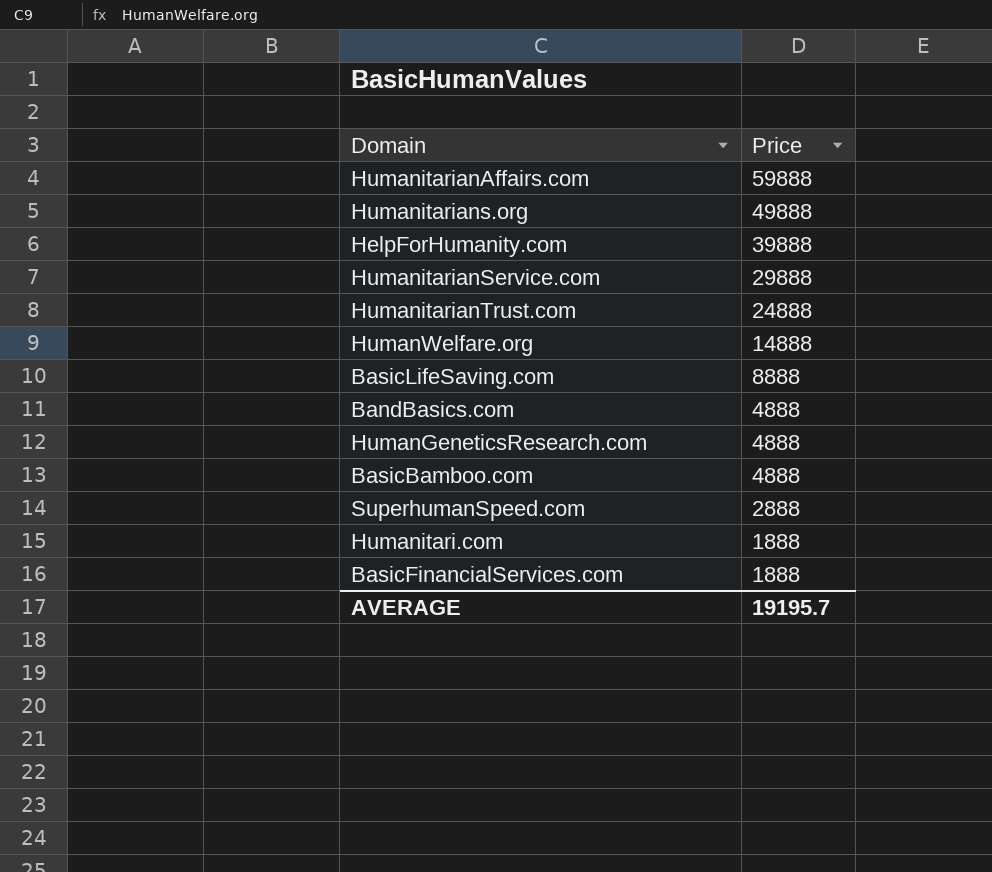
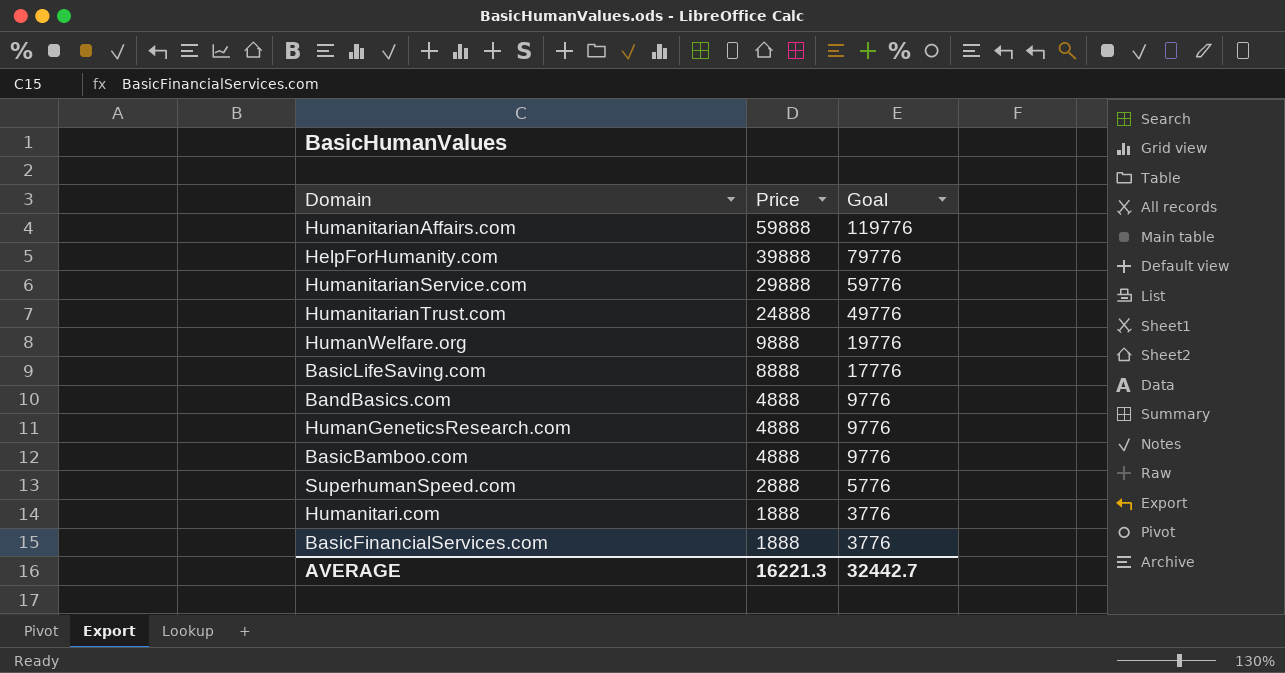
column Goal | formula: none -> [Price] * 2
row Humanitarians.org: 49888 -> none
HumanWelfare.org | Price: 14888 -> 9888
AVERAGE | Price: 19195.7 -> 16221.3

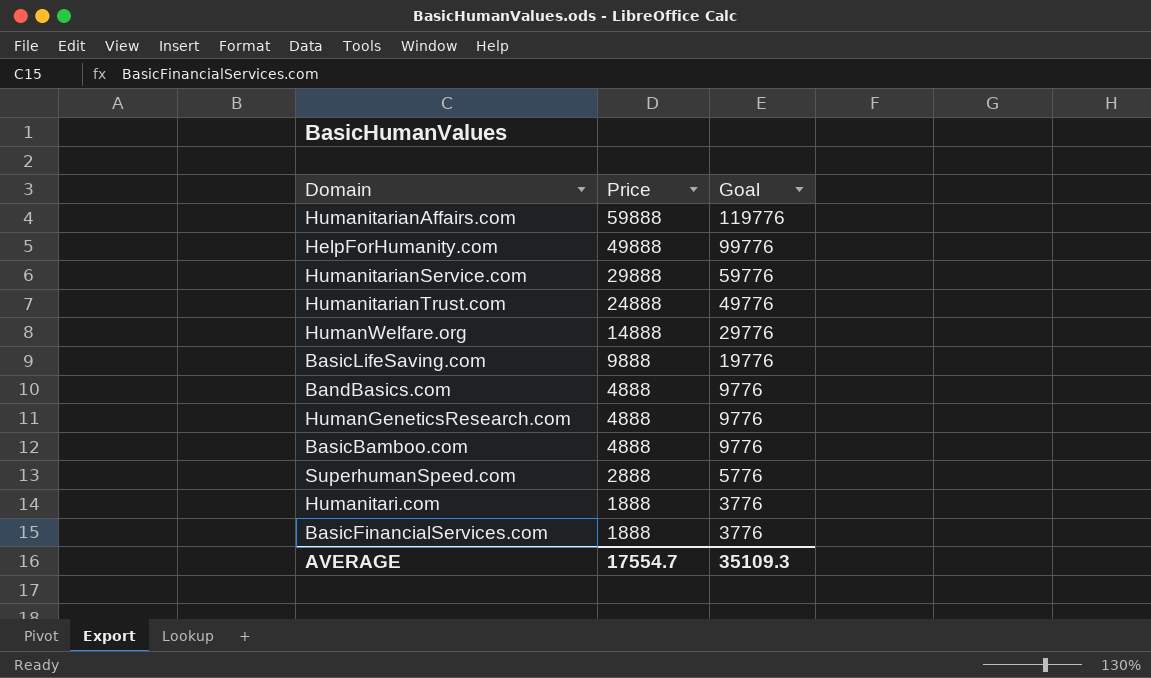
HelpForHumanity.com | Price: 39888 -> 49888
HelpForHumanity.com | Goal: 79776 -> 99776
HumanWelfare.org | Price: 9888 -> 14888
HumanWelfare.org | Goal: 19776 -> 29776
BasicLifeSaving.com | Price: 8888 -> 9888
BasicLifeSaving.com | Goal: 17776 -> 19776
AVERAGE | Price: 16221.3 -> 17554.7
AVERAGE | Goal: 32442.7 -> 35109.3

